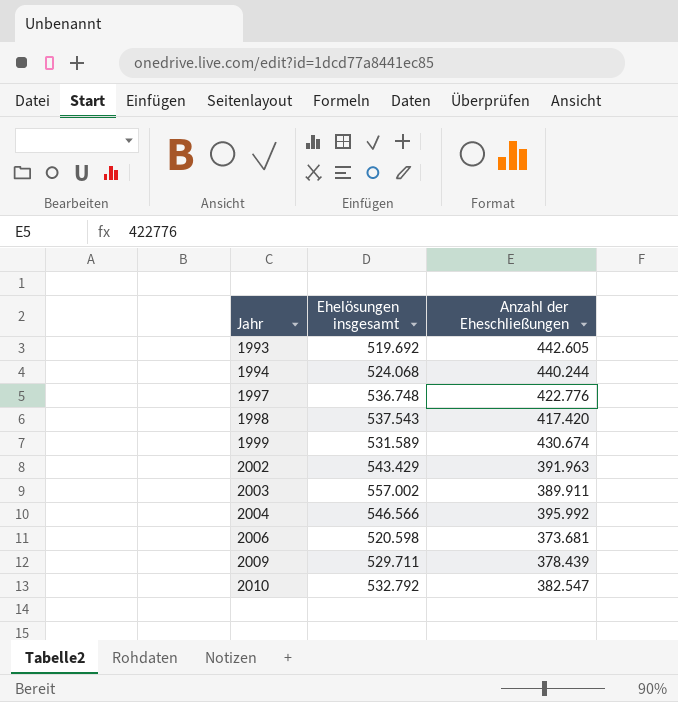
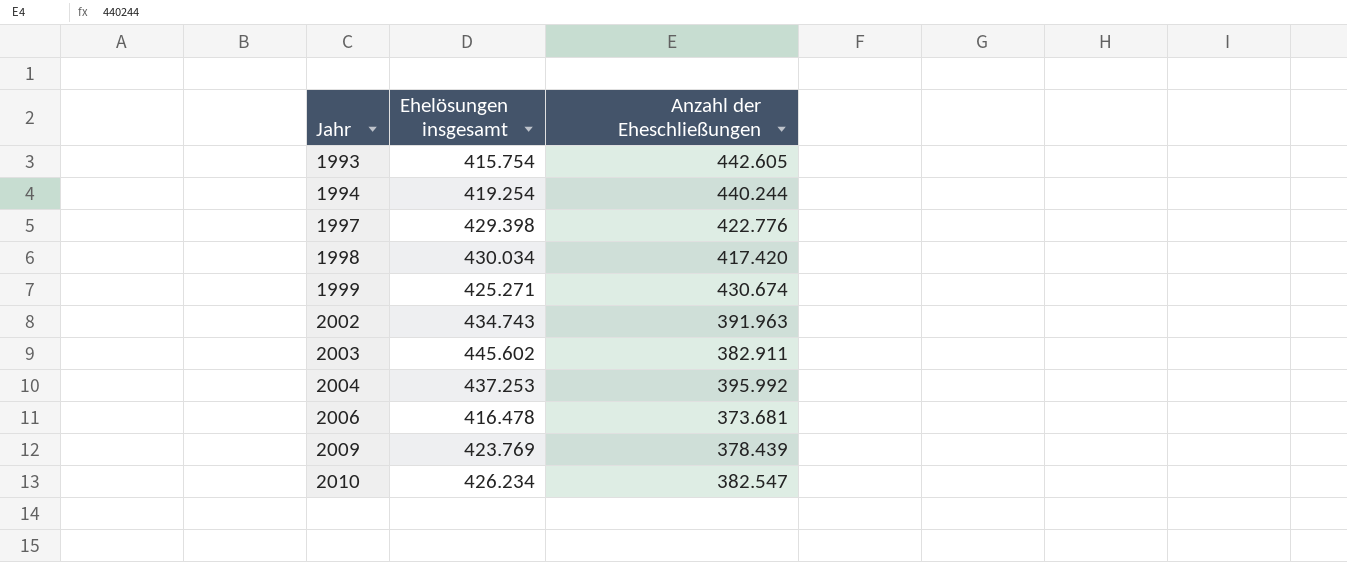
1993 | Ehelösungen insgesamt: 519.692 -> 415.754
1994 | Ehelösungen insgesamt: 524.068 -> 419.254
1997 | Ehelösungen insgesamt: 536.748 -> 429.398
1998 | Ehelösungen insgesamt: 537.543 -> 430.034
1999 | Ehelösungen insgesamt: 531.589 -> 425.271
2002 | Ehelösungen insgesamt: 543.429 -> 434.743
2003 | Ehelösungen insgesamt: 557.002 -> 445.602
2003 | Anzahl der Eheschließungen: 389.911 -> 382.911
2004 | Ehelösungen insgesamt: 546.566 -> 437.253
2006 | Ehelösungen insgesamt: 520.598 -> 416.478
2009 | Ehelösungen insgesamt: 529.711 -> 423.769
2010 | Ehelösungen insgesamt: 532.792 -> 426.234

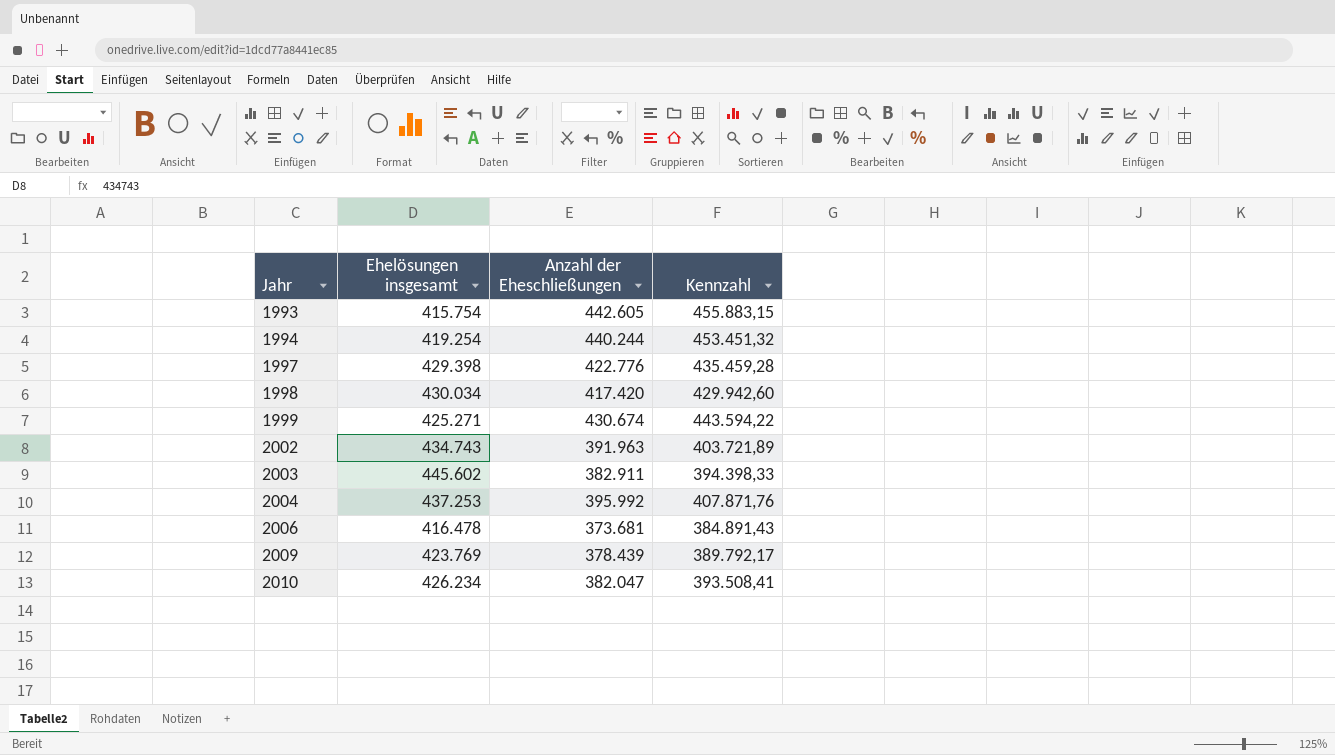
column Kennzahl | formula: none -> [Anzahl der Eheschließungen] * 1,03
2010 | Anzahl der Eheschließungen: 382.547 -> 382.047

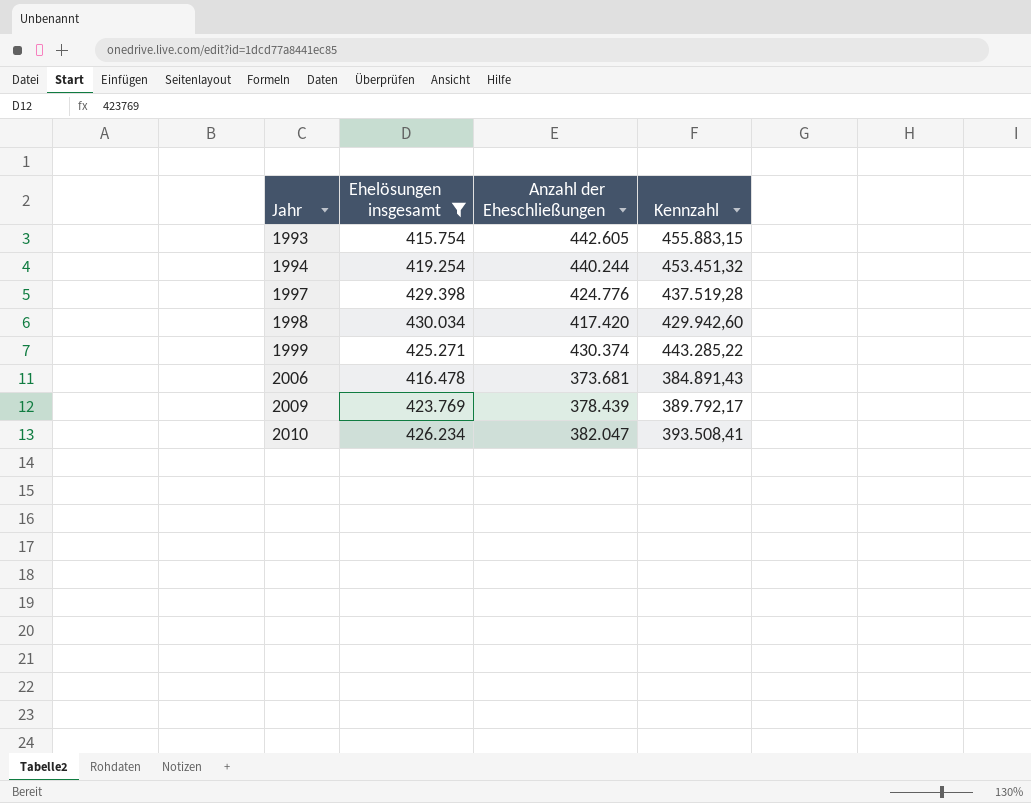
filter: none -> Ehelösungen insgesamt <= 430.034
1997 | Anzahl der Eheschließungen: 422.776 -> 424.776
1997 | Kennzahl: 435.459,28 -> 437.519,28
1999 | Anzahl der Eheschließungen: 430.674 -> 430.374
1999 | Kennzahl: 443.594,22 -> 443.285,22

